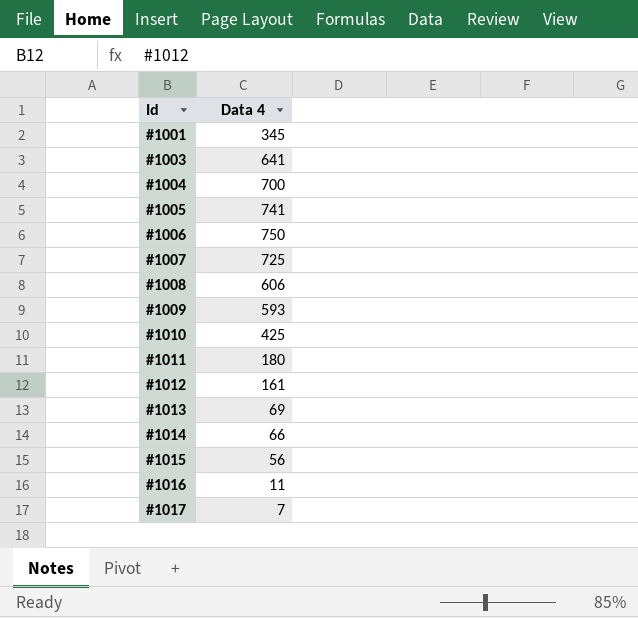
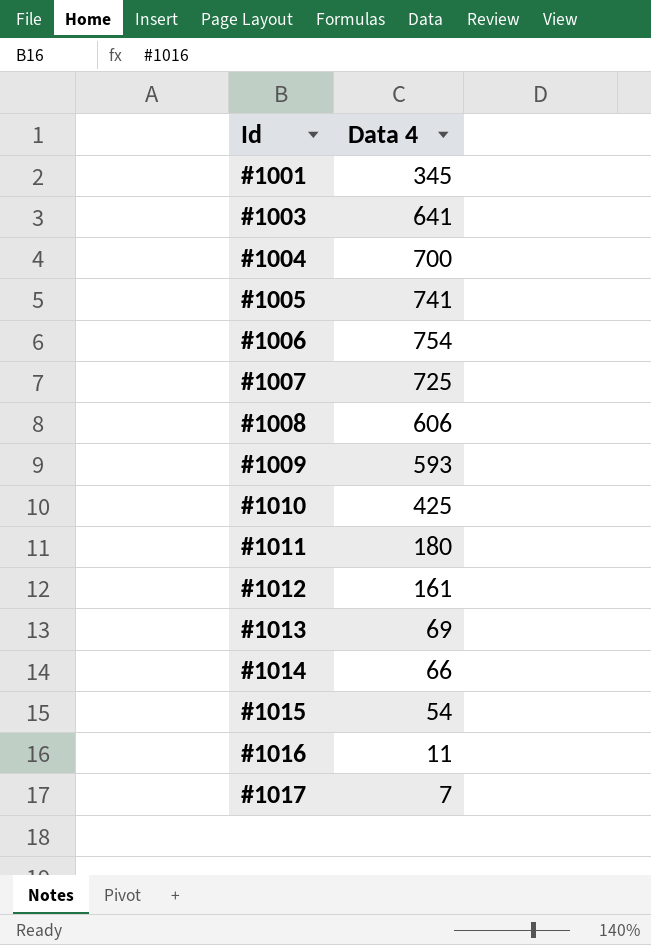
#1006 | Data 4: 750 -> 754
#1015 | Data 4: 56 -> 54

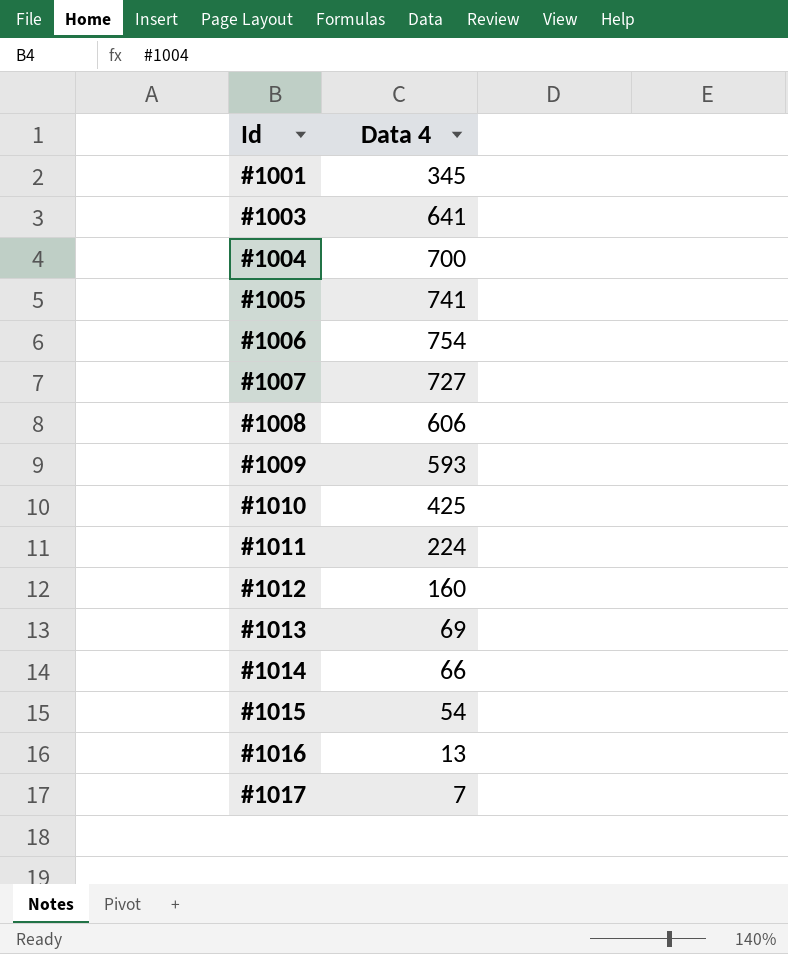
#1007 | Data 4: 725 -> 727
#1011 | Data 4: 180 -> 224
#1012 | Data 4: 161 -> 160
#1016 | Data 4: 11 -> 13

